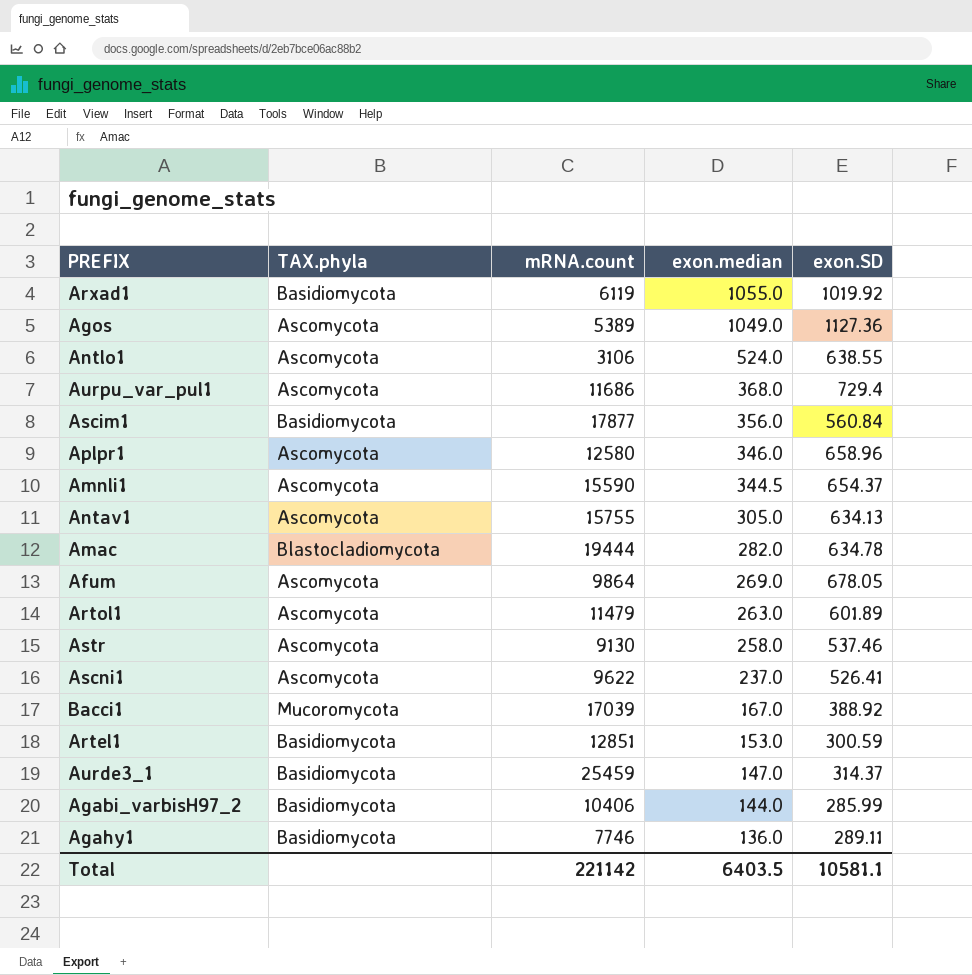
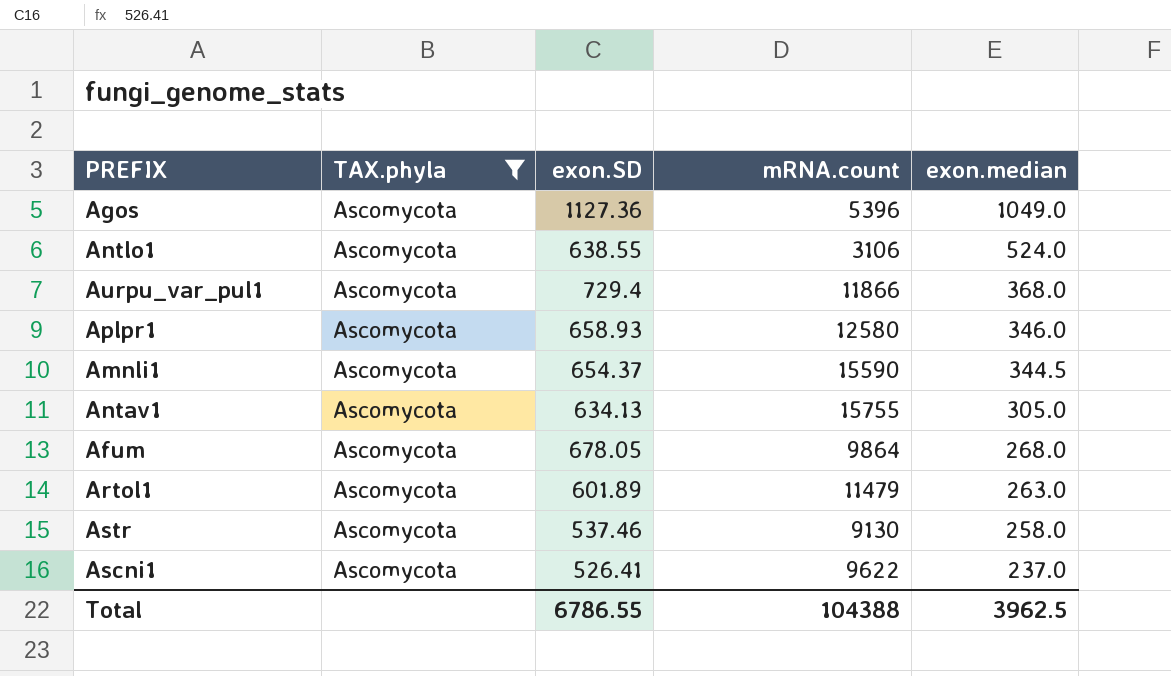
filter: none -> TAX.phyla = Ascomycota
column exon.SD | position: 5 -> 3
Agos | mRNA.count: 5389 -> 5396
Aurpu_var_pul1 | mRNA.count: 11686 -> 11866
Aplpr1 | exon.SD: 658.96 -> 658.93
Afum | exon.median: 269.0 -> 268.0
Total | exon.SD: 10581.1 -> 6786.55
Total | mRNA.count: 221142 -> 104388
Total | exon.median: 6403.5 -> 3962.5

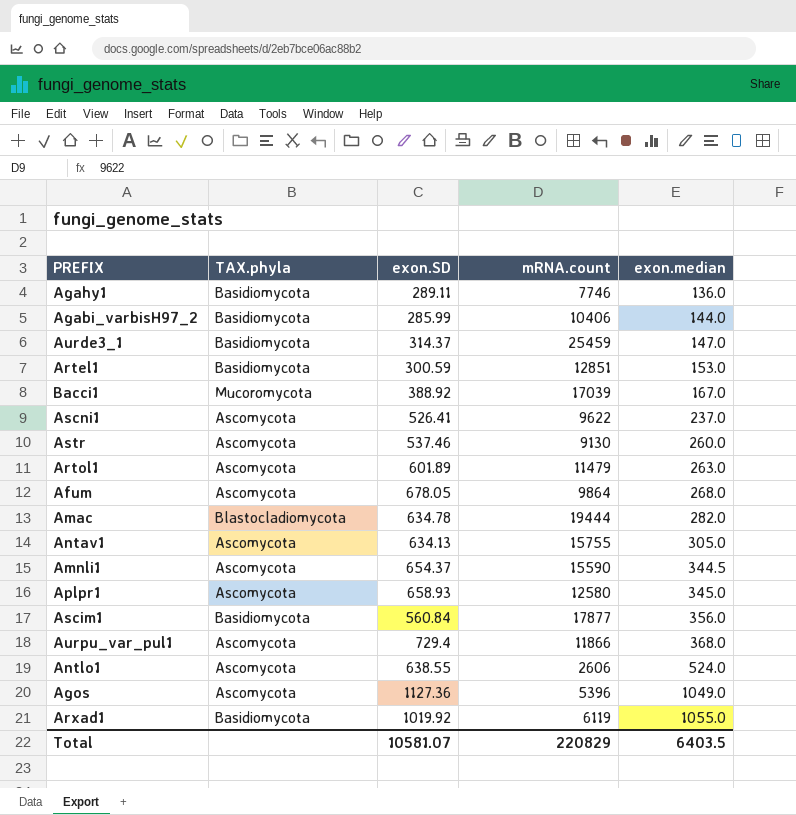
filter: TAX.phyla = Ascomycota -> none
row order: exon.median descending -> exon.median ascending
Astr | exon.median: 258.0 -> 260.0
Aplpr1 | exon.median: 346.0 -> 345.0
Antlo1 | mRNA.count: 3106 -> 2606
Total | exon.SD: 6786.55 -> 10581.07
Total | mRNA.count: 104388 -> 220829
Total | exon.median: 3962.5 -> 6403.5

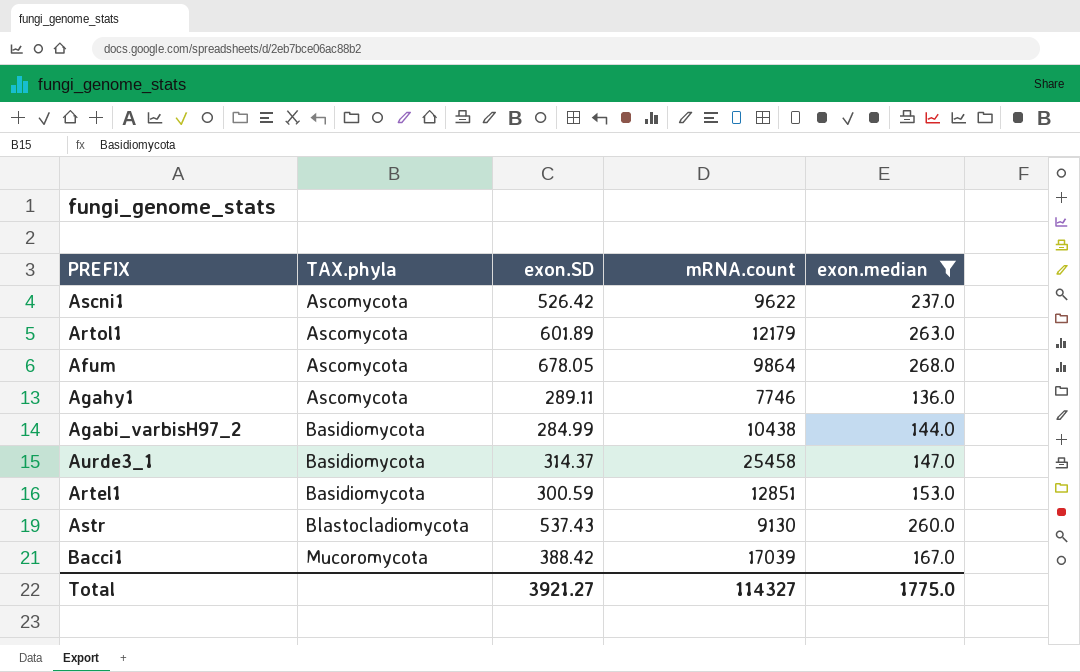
filter: none -> exon.median <= 268.0
row order: exon.median ascending -> TAX.phyla ascending
Ascni1 | exon.SD: 526.41 -> 526.42
Artol1 | mRNA.count: 11479 -> 12179
Agahy1 | TAX.phyla: Basidiomycota -> Ascomycota
Agabi_varbisH97_2 | exon.SD: 285.99 -> 284.99
Agabi_varbisH97_2 | mRNA.count: 10406 -> 10438
Aurde3_1 | mRNA.count: 25459 -> 25458
Astr | TAX.phyla: Ascomycota -> Blastocladiomycota
Astr | exon.SD: 537.46 -> 537.43
Bacci1 | exon.SD: 388.92 -> 388.42
Total | exon.SD: 10581.07 -> 3921.27
Total | mRNA.count: 220829 -> 114327
Total | exon.median: 6403.5 -> 1775.0

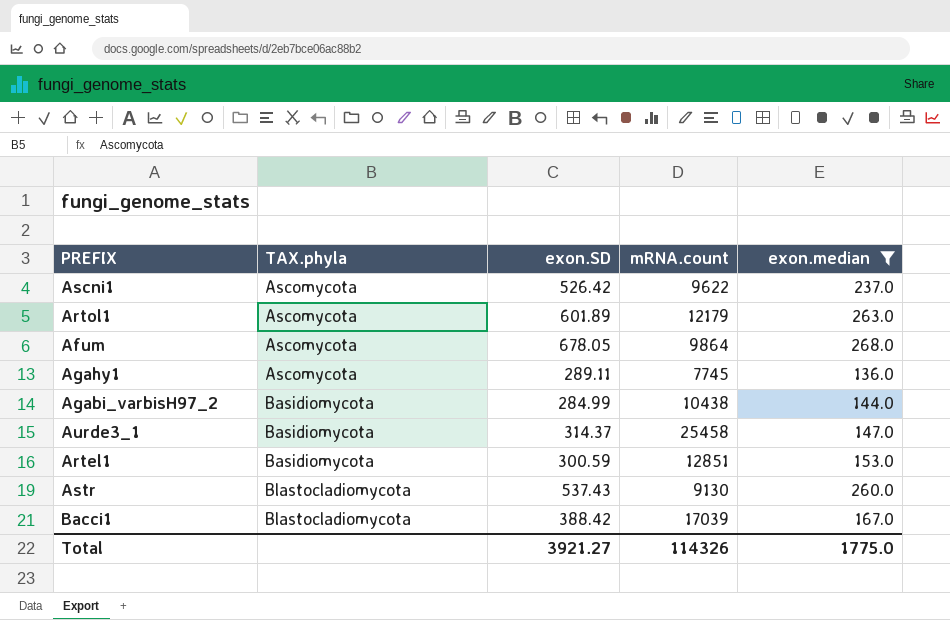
Agahy1 | mRNA.count: 7746 -> 7745
Bacci1 | TAX.phyla: Mucoromycota -> Blastocladiomycota
Total | mRNA.count: 114327 -> 114326

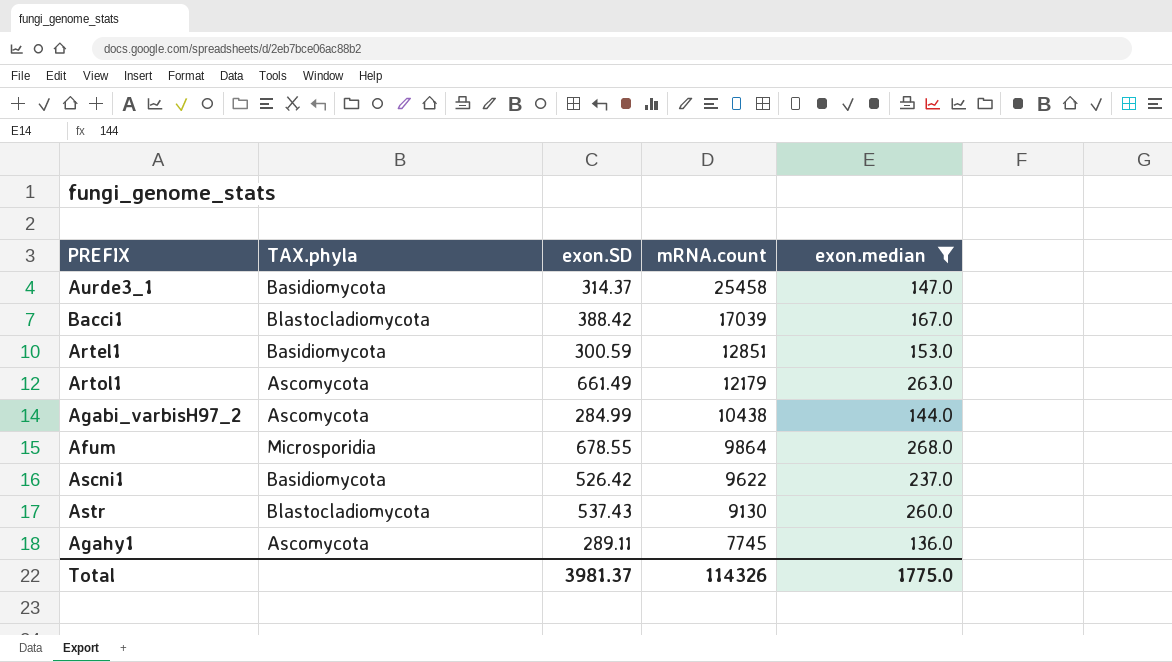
row order: TAX.phyla ascending -> mRNA.count descending
Artol1 | exon.SD: 601.89 -> 661.49
Agabi_varbisH97_2 | TAX.phyla: Basidiomycota -> Ascomycota
Afum | TAX.phyla: Ascomycota -> Microsporidia
Afum | exon.SD: 678.05 -> 678.55
Ascni1 | TAX.phyla: Ascomycota -> Basidiomycota
Total | exon.SD: 3921.27 -> 3981.37

